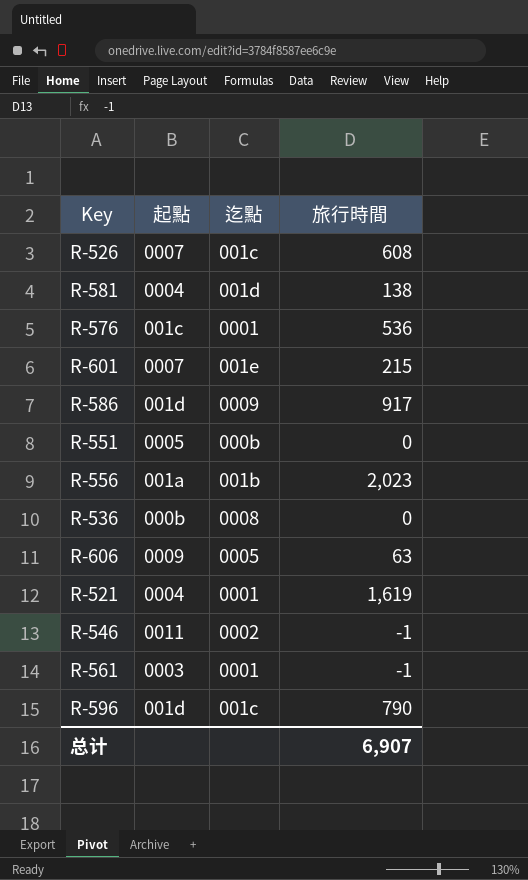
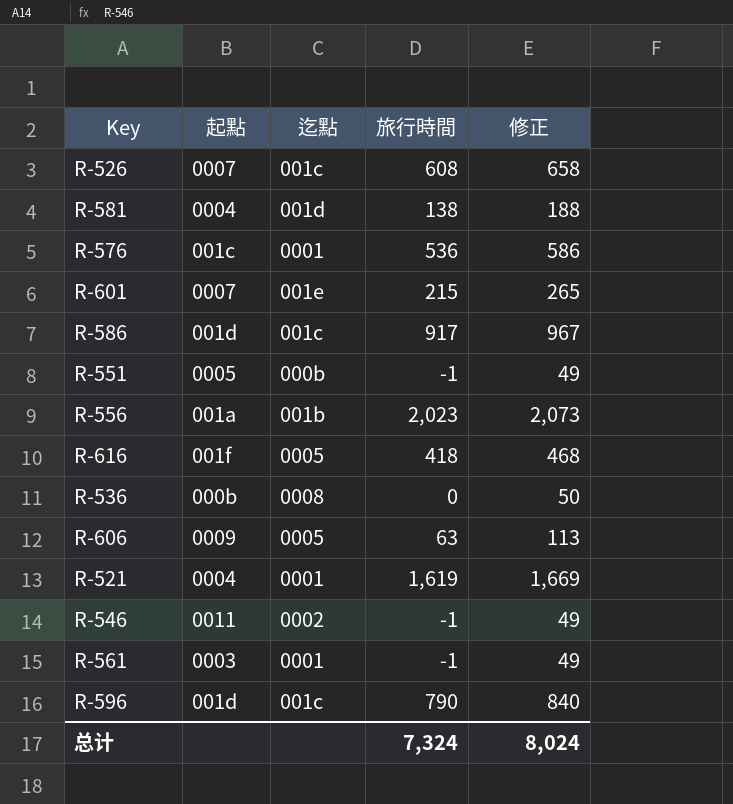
column 修正 | formula: none -> [旅行時間] + 50
R-586 | 迄點: 0009 -> 001c
R-551 | 旅行時間: 0 -> -1
row R-616: none -> 001f | 0005 | 418 | 468
总计 | 旅行時間: 6,907 -> 7,324

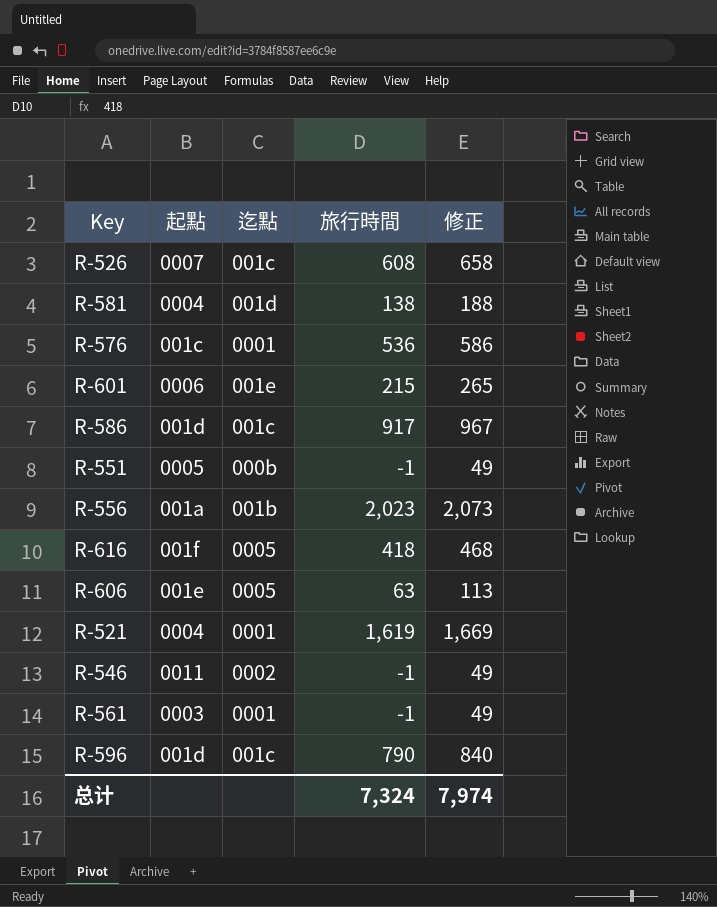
row R-536: 000b | 0008 | 0 | 50 -> none
R-601 | 起點: 0007 -> 0006
R-606 | 起點: 0009 -> 001e
总计 | 修正: 8,024 -> 7,974

